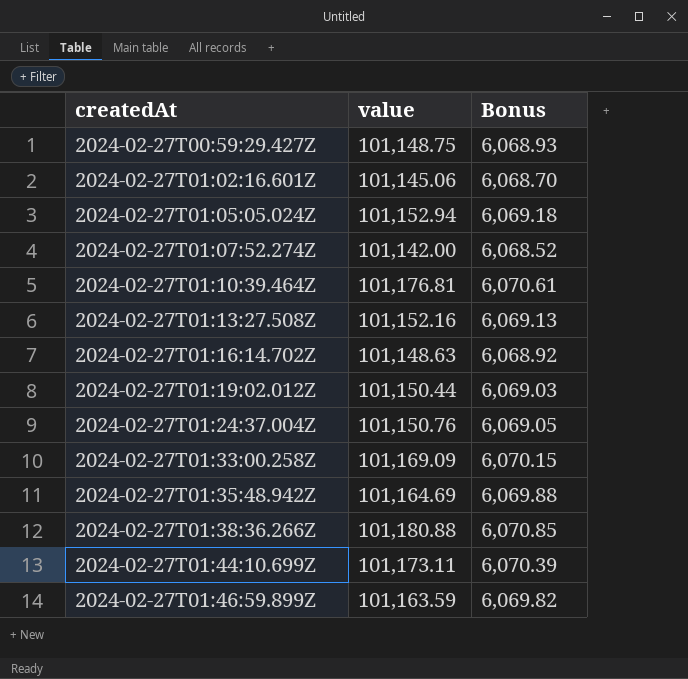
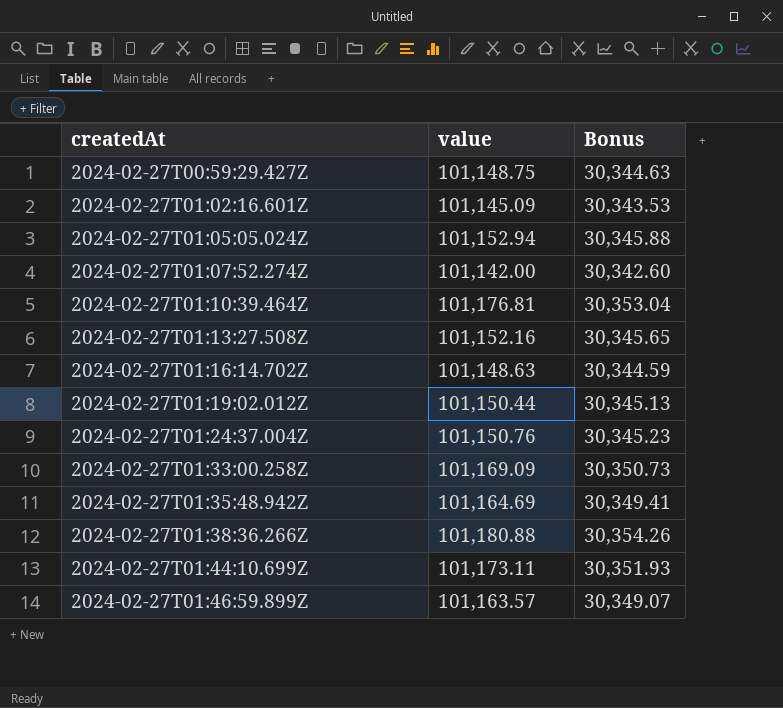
column Bonus | formula: [value] * 0.06 -> [value] * 0.3
2024-02-27T01:02:16.601Z | value: 101,145.06 -> 101,145.09
2024-02-27T01:46:59.899Z | value: 101,163.59 -> 101,163.57

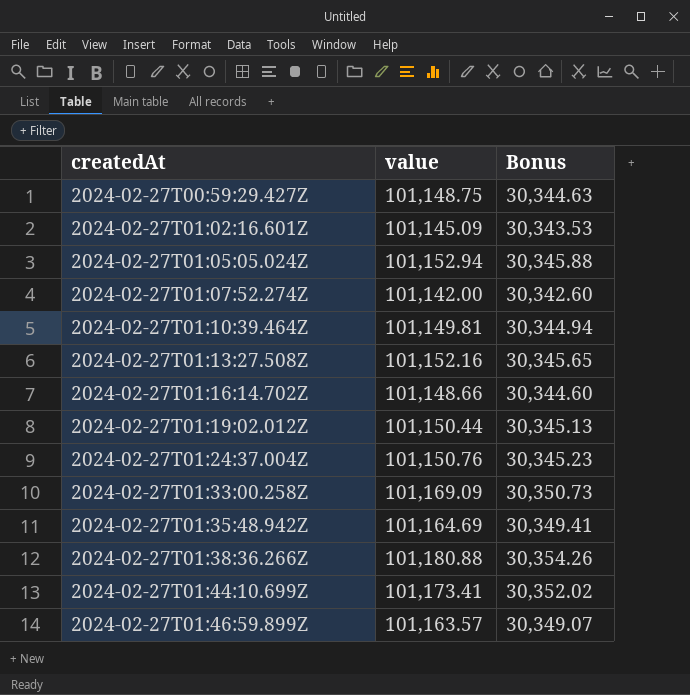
2024-02-27T01:10:39.464Z | value: 101,176.81 -> 101,149.81
2024-02-27T01:10:39.464Z | Bonus: 30,353.04 -> 30,344.94
2024-02-27T01:16:14.702Z | value: 101,148.63 -> 101,148.66
2024-02-27T01:16:14.702Z | Bonus: 30,344.59 -> 30,344.60
2024-02-27T01:44:10.699Z | value: 101,173.11 -> 101,173.41
2024-02-27T01:44:10.699Z | Bonus: 30,351.93 -> 30,352.02

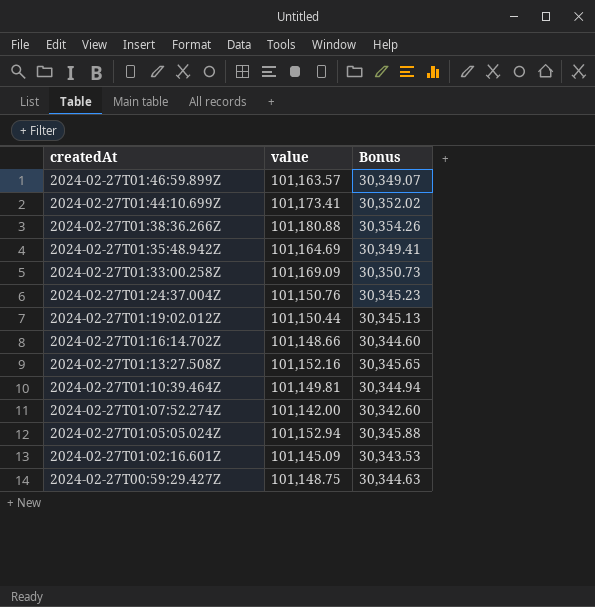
row order: createdAt ascending -> createdAt descending

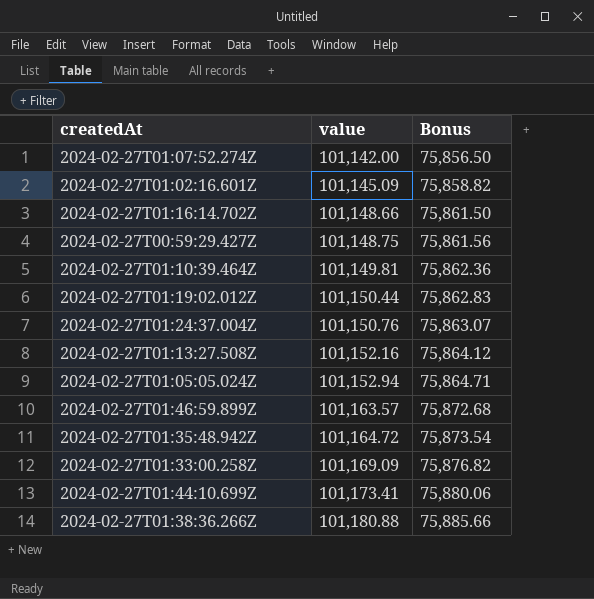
row order: createdAt descending -> value ascending
column Bonus | formula: [value] * 0.3 -> [value] * 0.75
2024-02-27T01:35:48.942Z | value: 101,164.69 -> 101,164.72

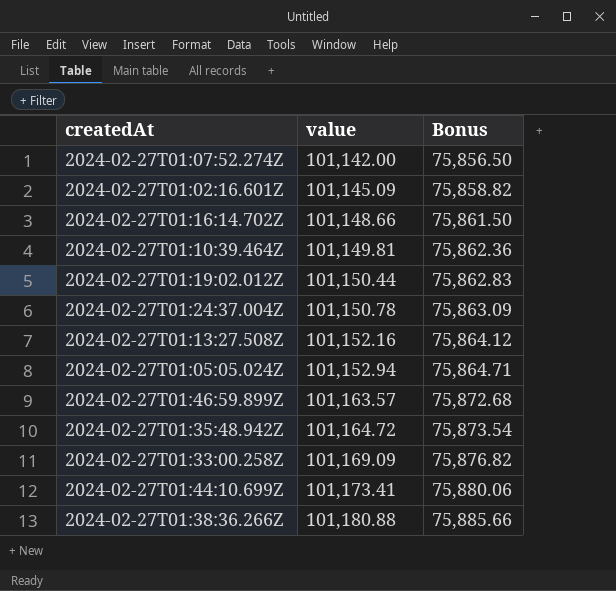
row 2024-02-27T00:59:29.427Z: 101,148.75 | 75,861.56 -> none
2024-02-27T01:24:37.004Z | value: 101,150.76 -> 101,150.78
2024-02-27T01:24:37.004Z | Bonus: 75,863.07 -> 75,863.09

